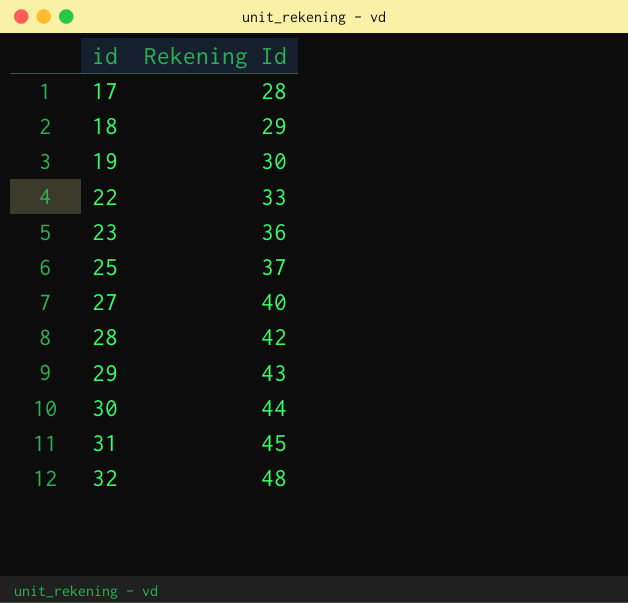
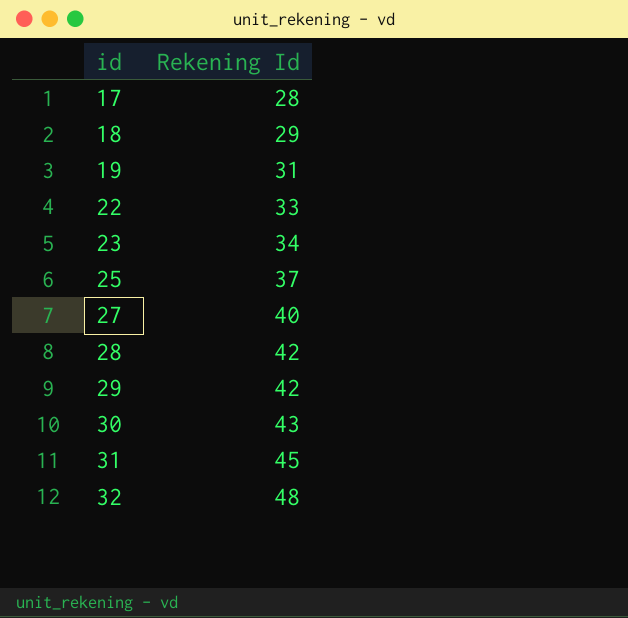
19 | Rekening Id: 30 -> 31
23 | Rekening Id: 36 -> 34
29 | Rekening Id: 43 -> 42
30 | Rekening Id: 44 -> 43

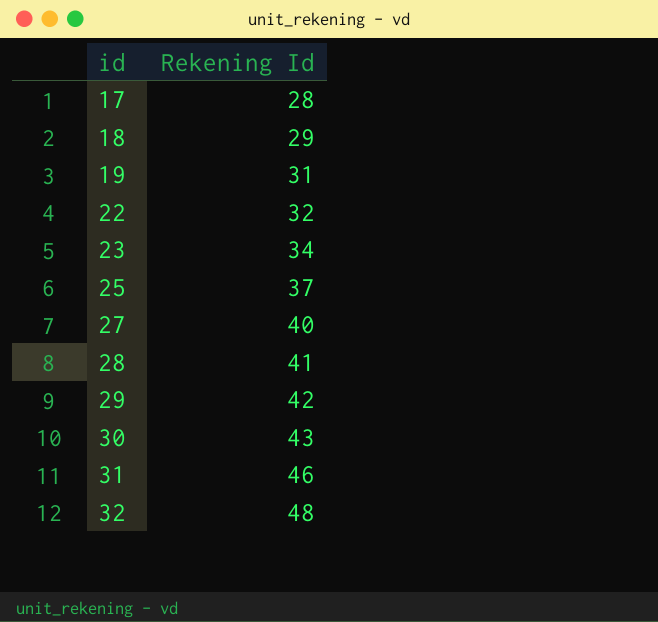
22 | Rekening Id: 33 -> 32
28 | Rekening Id: 42 -> 41
31 | Rekening Id: 45 -> 46

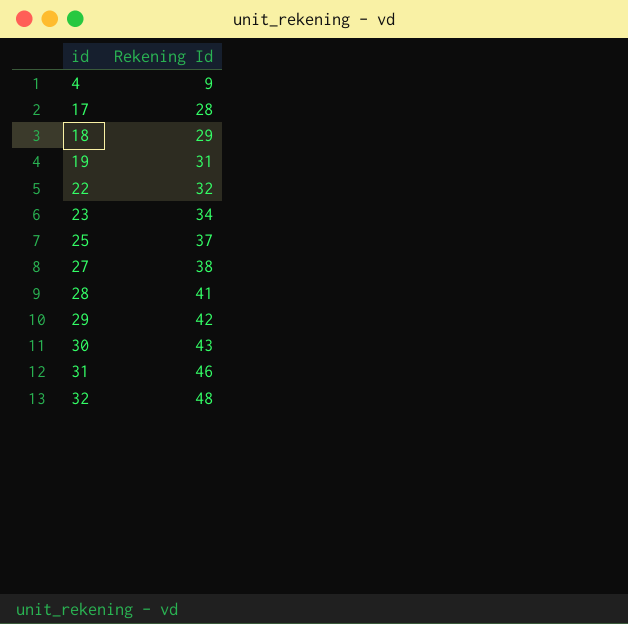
row 4: none -> 9
27 | Rekening Id: 40 -> 38

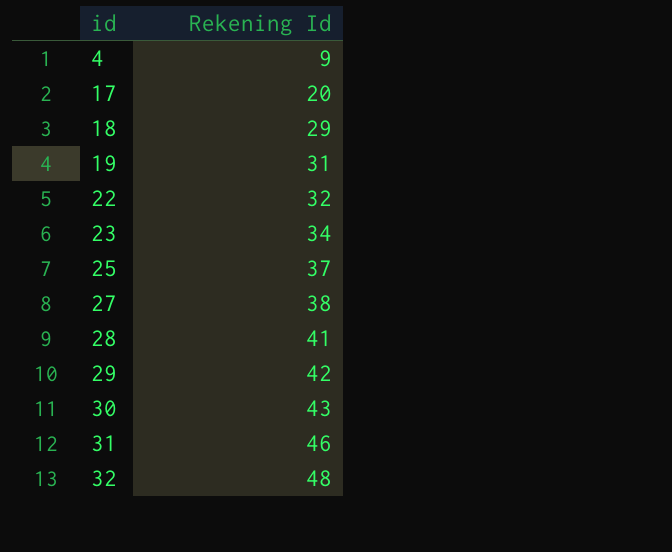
17 | Rekening Id: 28 -> 20

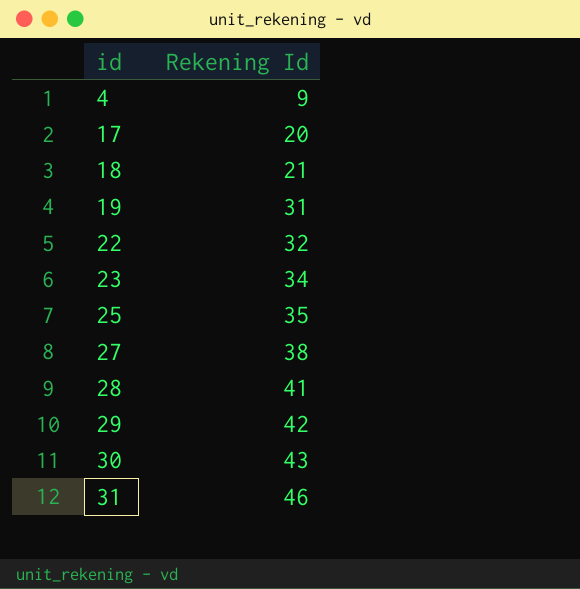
row 32: 48 -> none
18 | Rekening Id: 29 -> 21
25 | Rekening Id: 37 -> 35

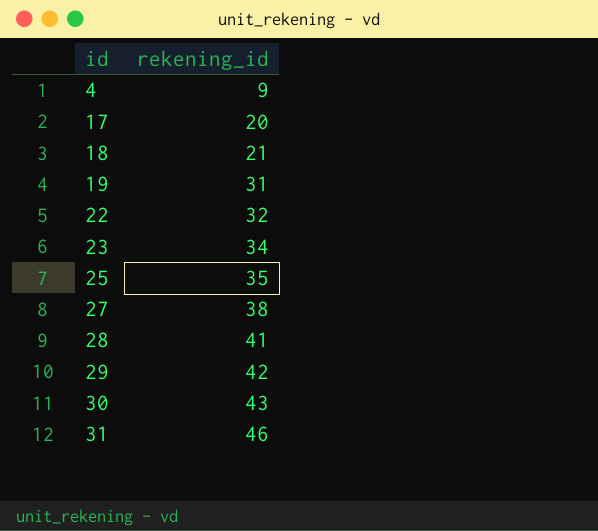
column name: Rekening Id -> rekening_id

